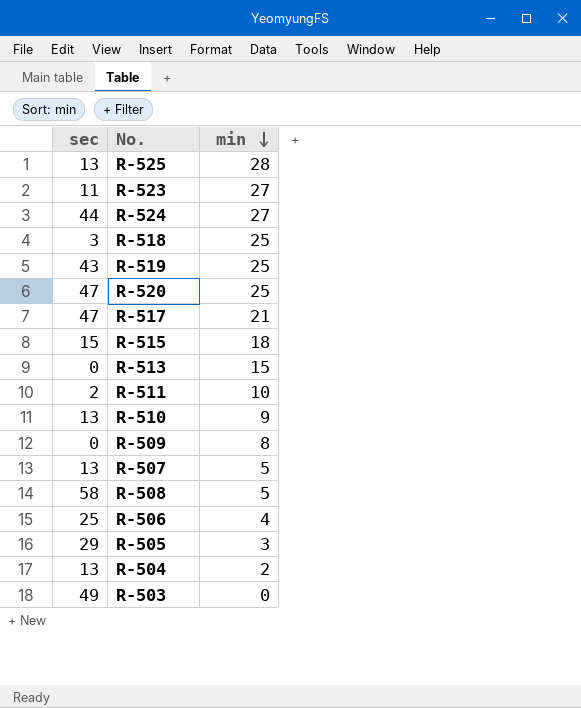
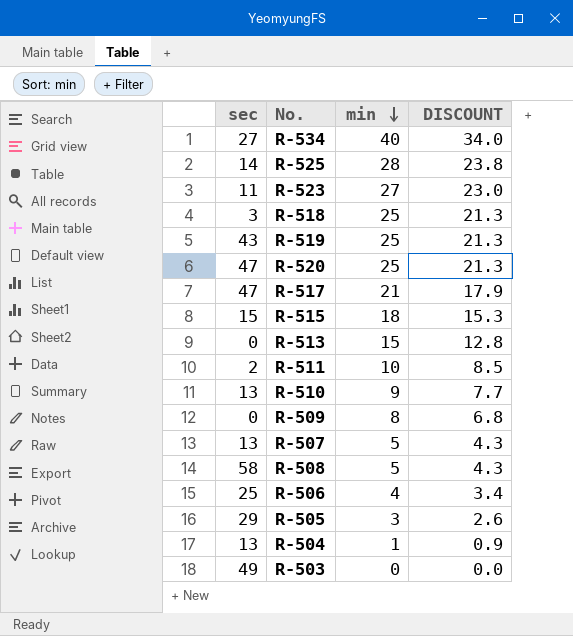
column DISCOUNT | formula: none -> [min] * 0.85
row R-524: 44 | 27 -> none
row R-534: none -> 27 | 40 | 34.0
R-525 | sec: 13 -> 14
R-504 | min: 2 -> 1

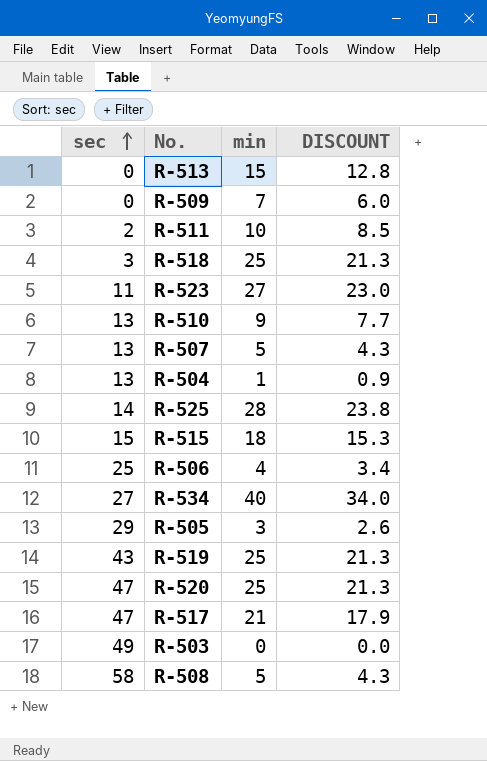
row order: min descending -> sec ascending
R-509 | min: 8 -> 7
R-509 | DISCOUNT: 6.8 -> 6.0

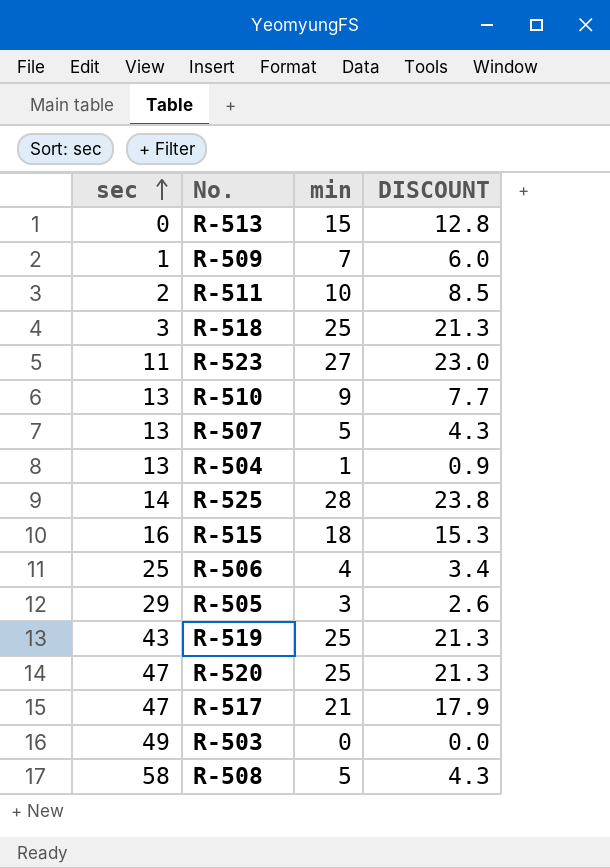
row R-534: 27 | 40 | 34.0 -> none
R-509 | sec: 0 -> 1
R-515 | sec: 15 -> 16

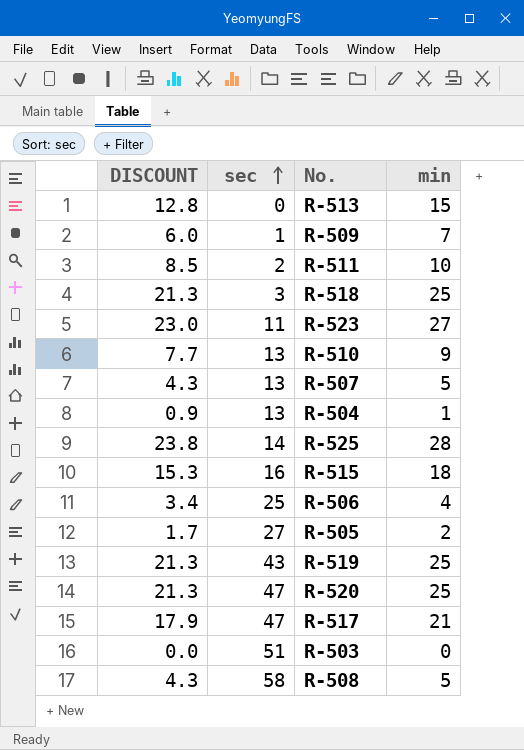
column DISCOUNT | position: 4 -> 1
R-505 | DISCOUNT: 2.6 -> 1.7
R-505 | sec: 29 -> 27
R-505 | min: 3 -> 2
R-503 | sec: 49 -> 51

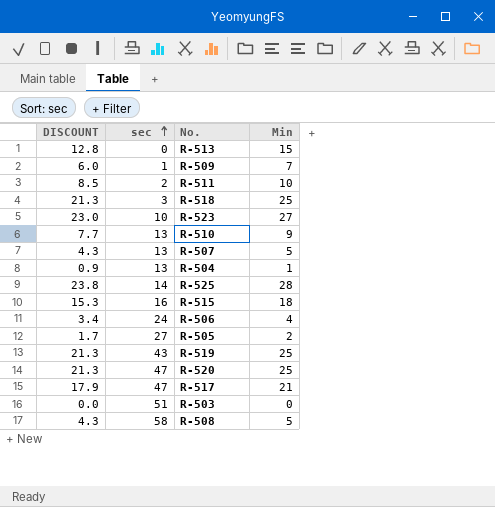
column name: min -> Min
R-523 | sec: 11 -> 10
R-506 | sec: 25 -> 24

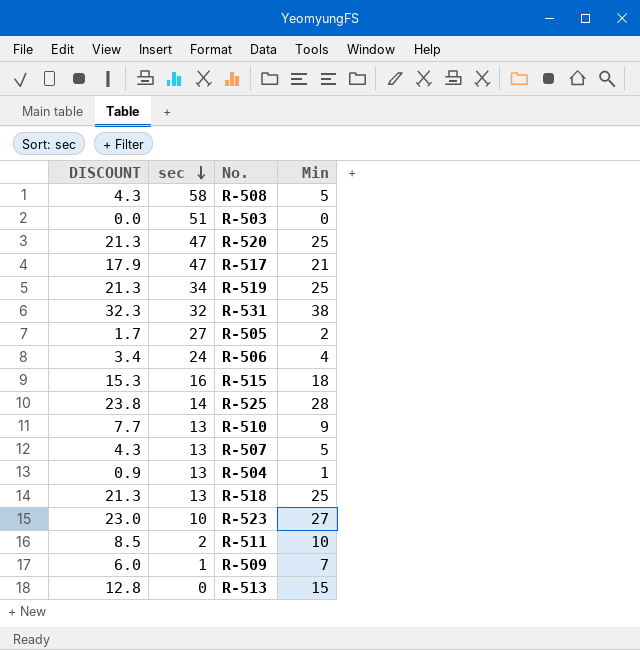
row order: sec ascending -> sec descending
R-519 | sec: 43 -> 34
row R-531: none -> 32.3 | 32 | 38
R-518 | sec: 3 -> 13

